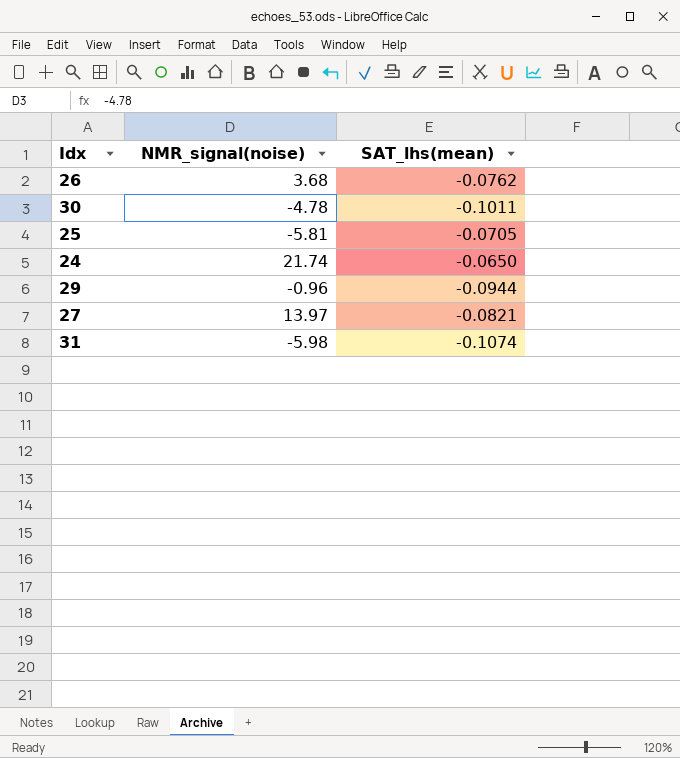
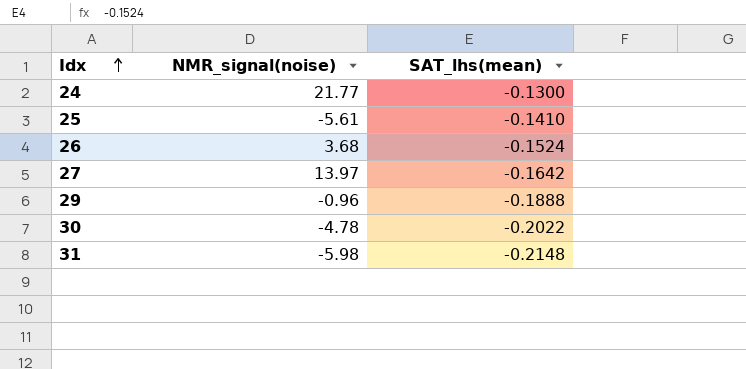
row order: none -> Idx ascending
24 | NMR_signal(noise): 21.74 -> 21.77
24 | SAT_lhs(mean): -0.0650 -> -0.1300
25 | NMR_signal(noise): -5.81 -> -5.61
25 | SAT_lhs(mean): -0.0705 -> -0.1410
26 | SAT_lhs(mean): -0.0762 -> -0.1524
27 | SAT_lhs(mean): -0.0821 -> -0.1642
29 | SAT_lhs(mean): -0.0944 -> -0.1888
30 | SAT_lhs(mean): -0.1011 -> -0.2022
31 | SAT_lhs(mean): -0.1074 -> -0.2148

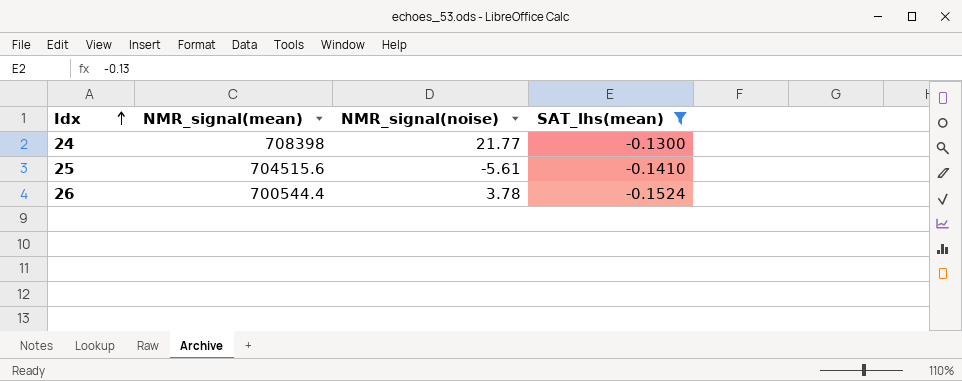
filter: none -> SAT_lhs(mean) >= -0.1524
column NMR_signal(mean) | position: none -> 2
26 | NMR_signal(noise): 3.68 -> 3.78

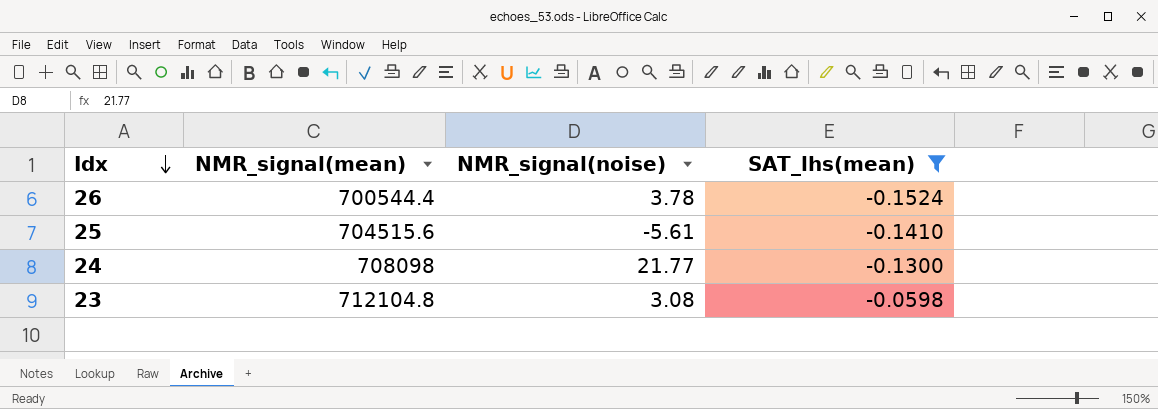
row order: Idx ascending -> Idx descending
24 | NMR_signal(mean): 708398 -> 708098
row 23: none -> 712104.8 | 3.08 | -0.0598

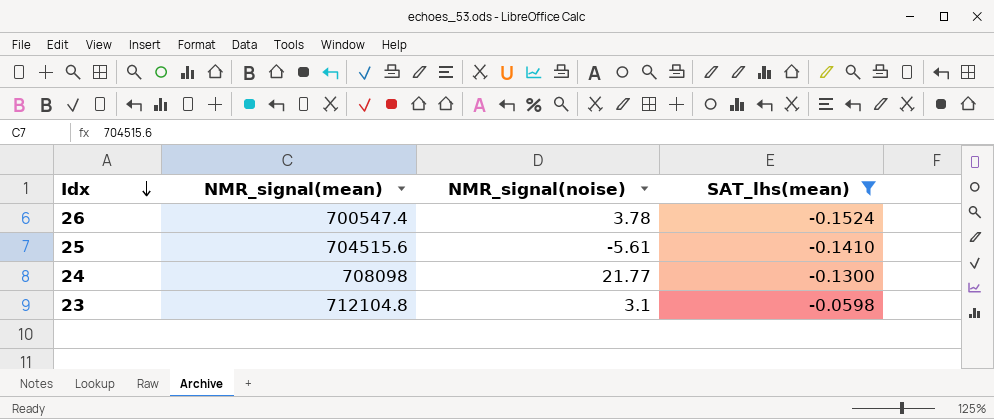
26 | NMR_signal(mean): 700544.4 -> 700547.4
23 | NMR_signal(noise): 3.08 -> 3.1

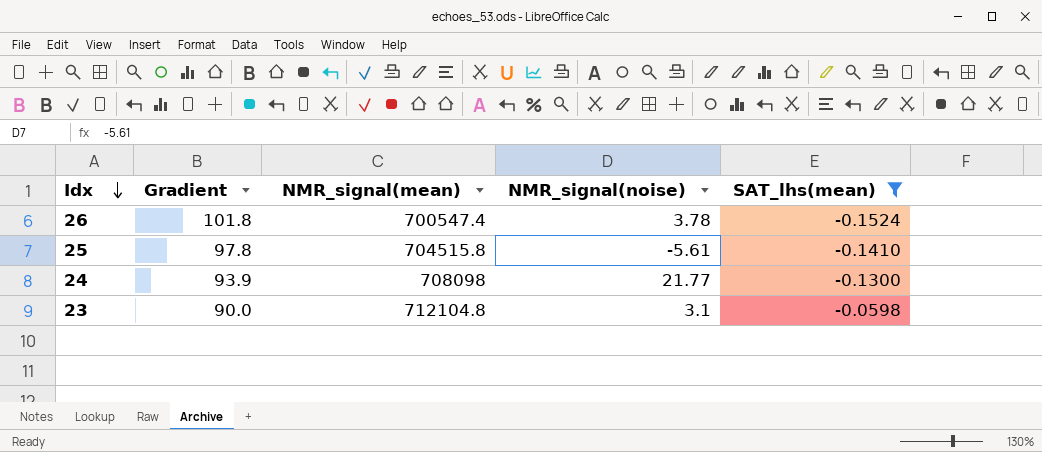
column Gradient | position: none -> 2
25 | NMR_signal(mean): 704515.6 -> 704515.8

